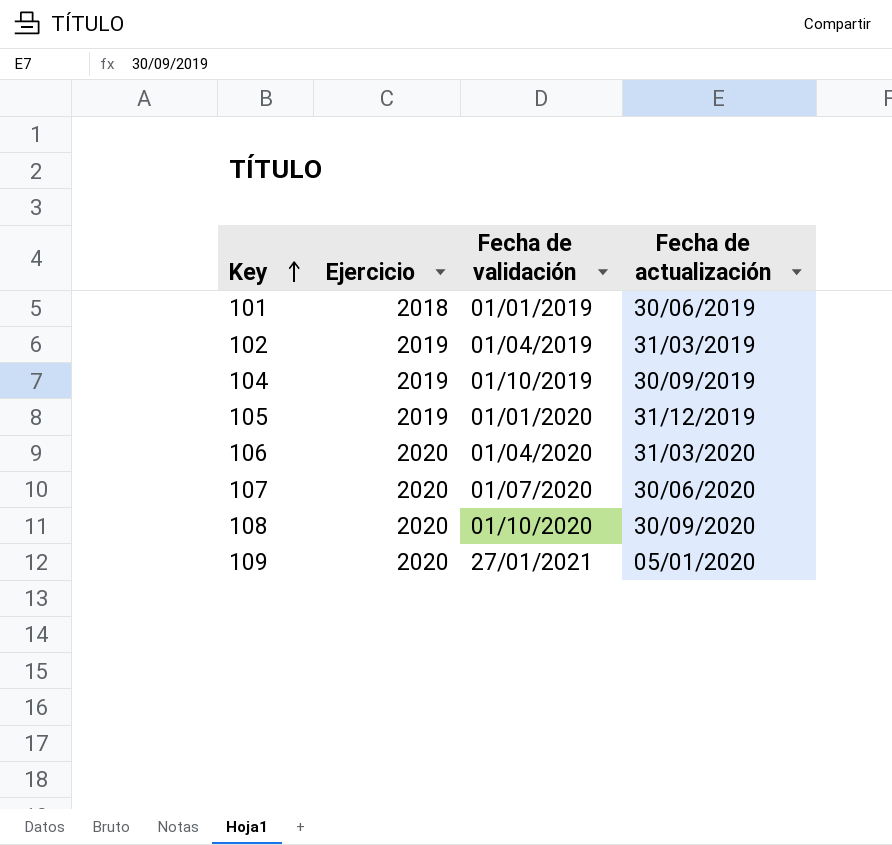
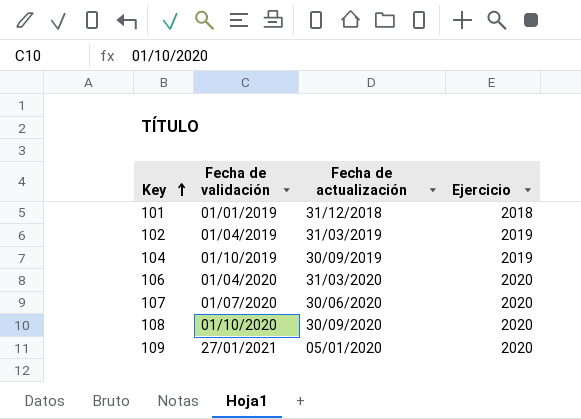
column Ejercicio | position: 2 -> 4
row 105: 2019 | 01/01/2020 | 31/12/2019 -> none
101 | Fecha de actualización: 30/06/2019 -> 31/12/2018

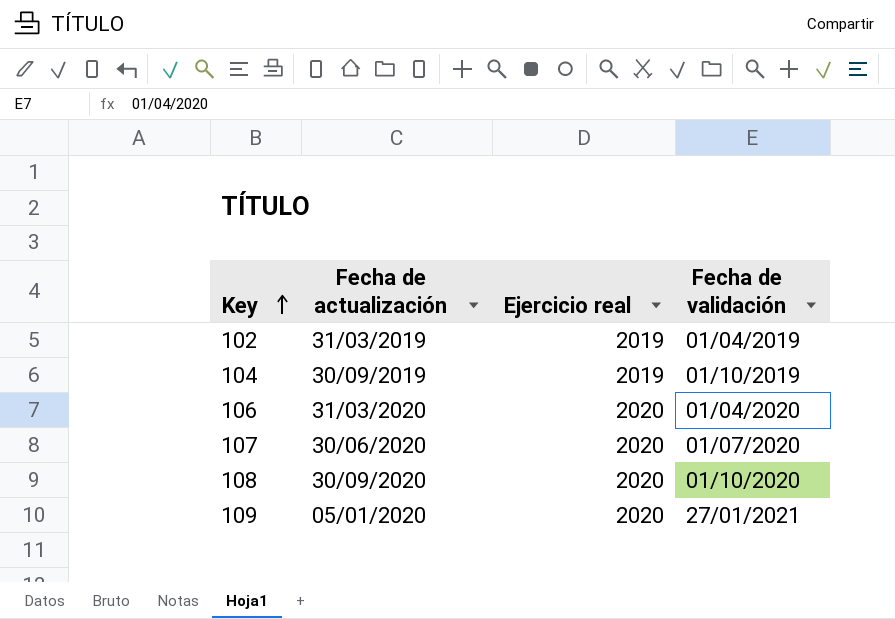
column name: Ejercicio -> Ejercicio real
column Fecha de validación | position: 2 -> 4
row 101: 01/01/2019 | 31/12/2018 | 2018 -> none

